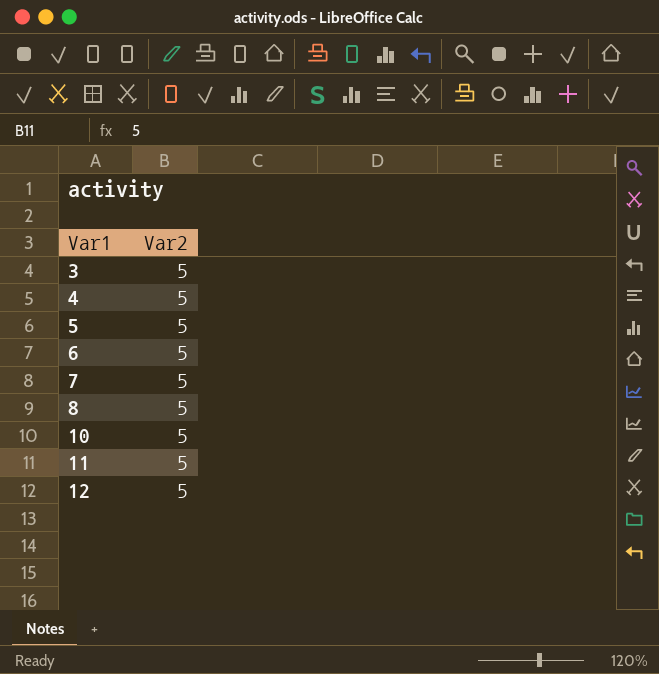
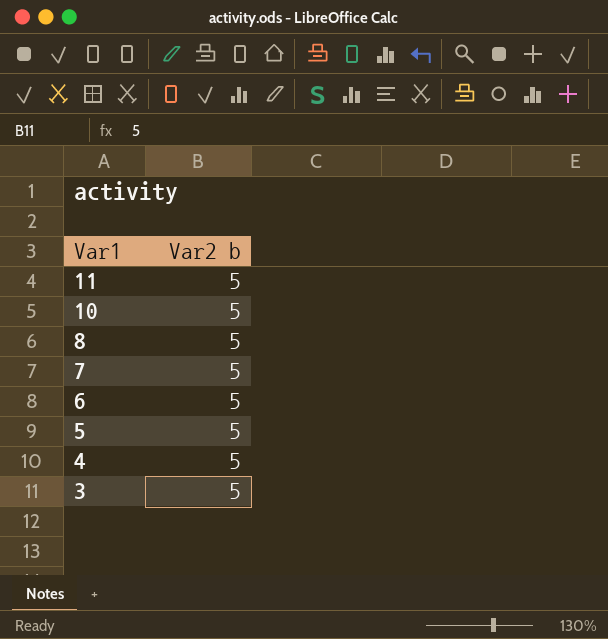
row order: Var1 ascending -> Var1 descending
column name: Var2 -> Var2 b
row 12: 5 -> none

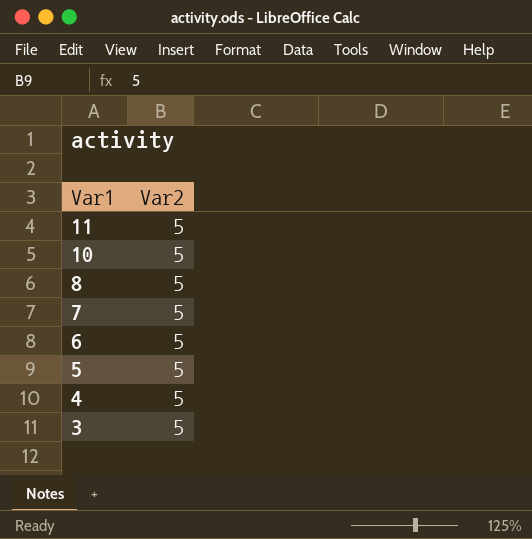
column name: Var2 b -> Var2

